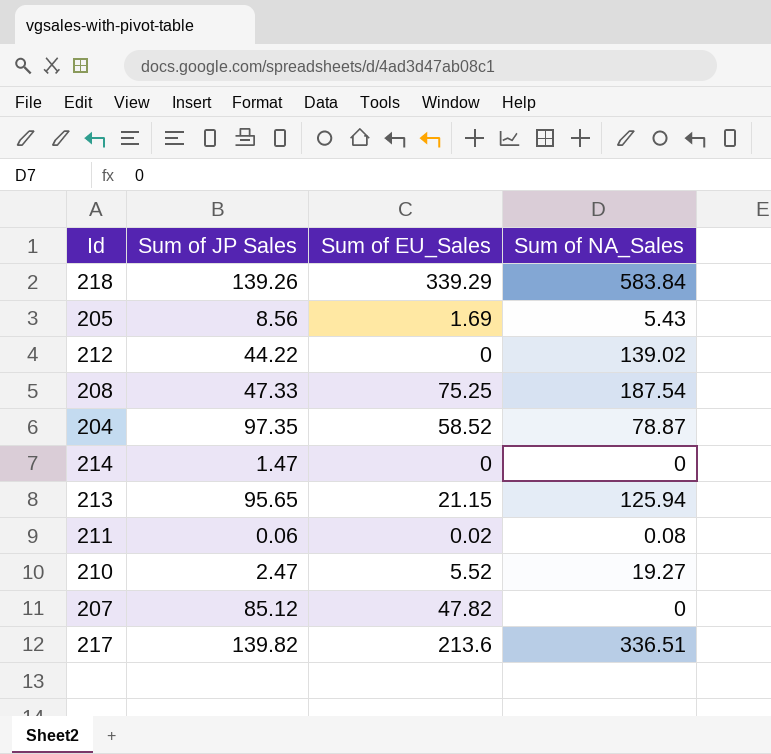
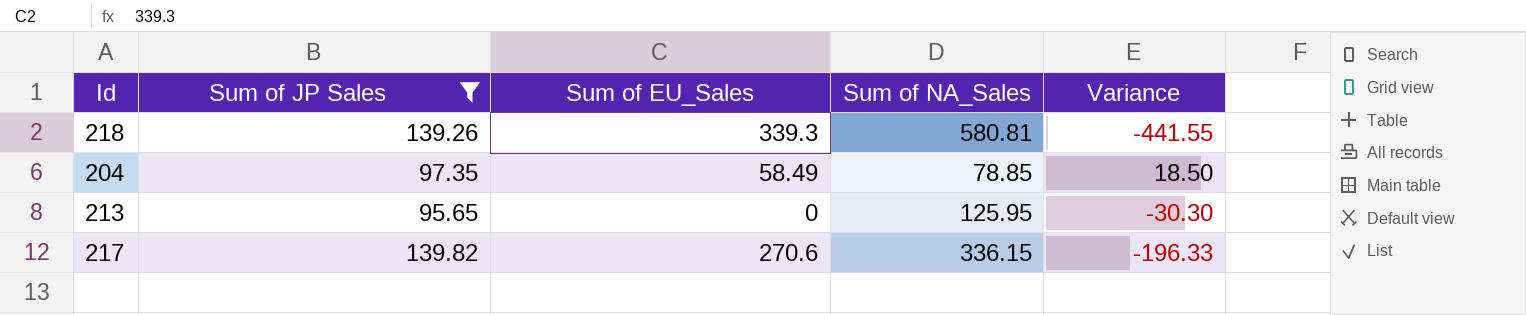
filter: none -> Sum of JP Sales >= 95.65
column Variance | formula: none -> [Sum of JP Sales] - [Sum of NA_Sales]
218 | Sum of EU_Sales: 339.29 -> 339.3
218 | Sum of NA_Sales: 583.84 -> 580.81
204 | Sum of EU_Sales: 58.52 -> 58.49
204 | Sum of NA_Sales: 78.87 -> 78.85
213 | Sum of EU_Sales: 21.15 -> 0
213 | Sum of NA_Sales: 125.94 -> 125.95
217 | Sum of EU_Sales: 213.6 -> 270.6
217 | Sum of NA_Sales: 336.51 -> 336.15

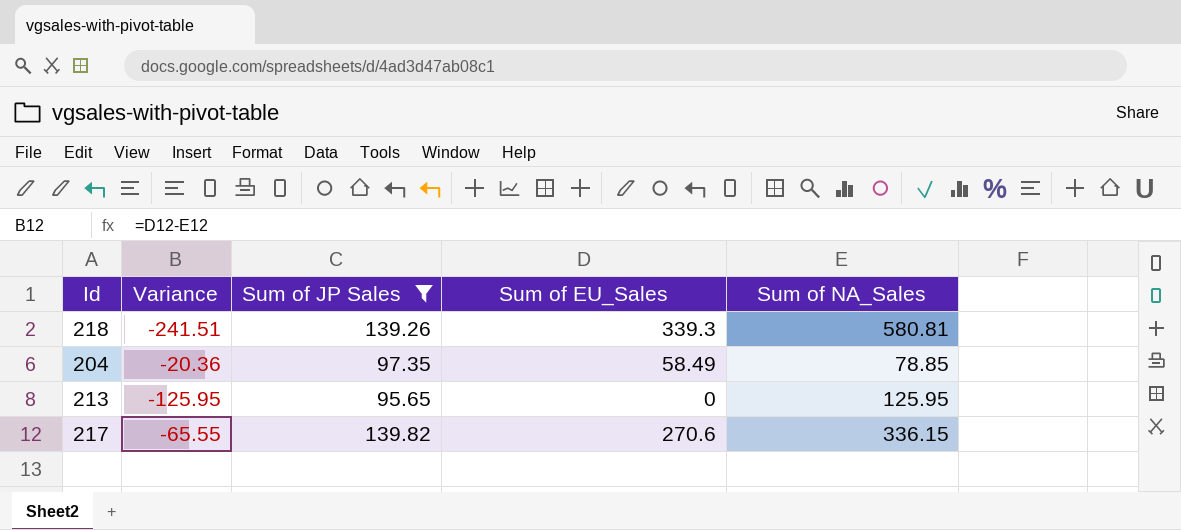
column Variance | formula: [Sum of JP Sales] - [Sum of NA_Sales] -> [Sum of EU_Sales] - [Sum of NA_Sales]
column Variance | position: 5 -> 2

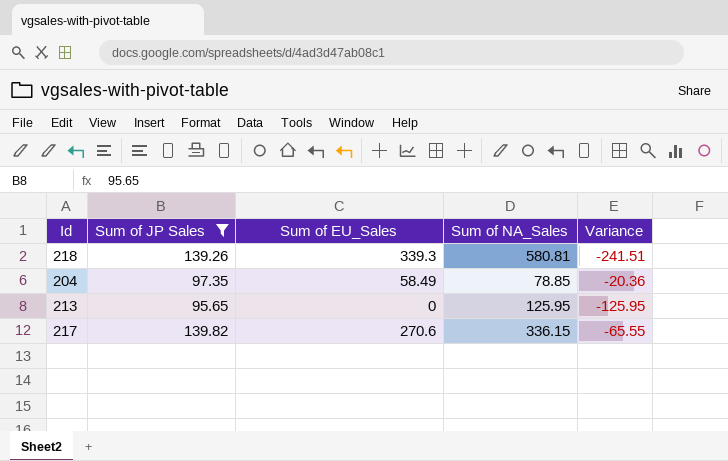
column Variance | position: 2 -> 5

